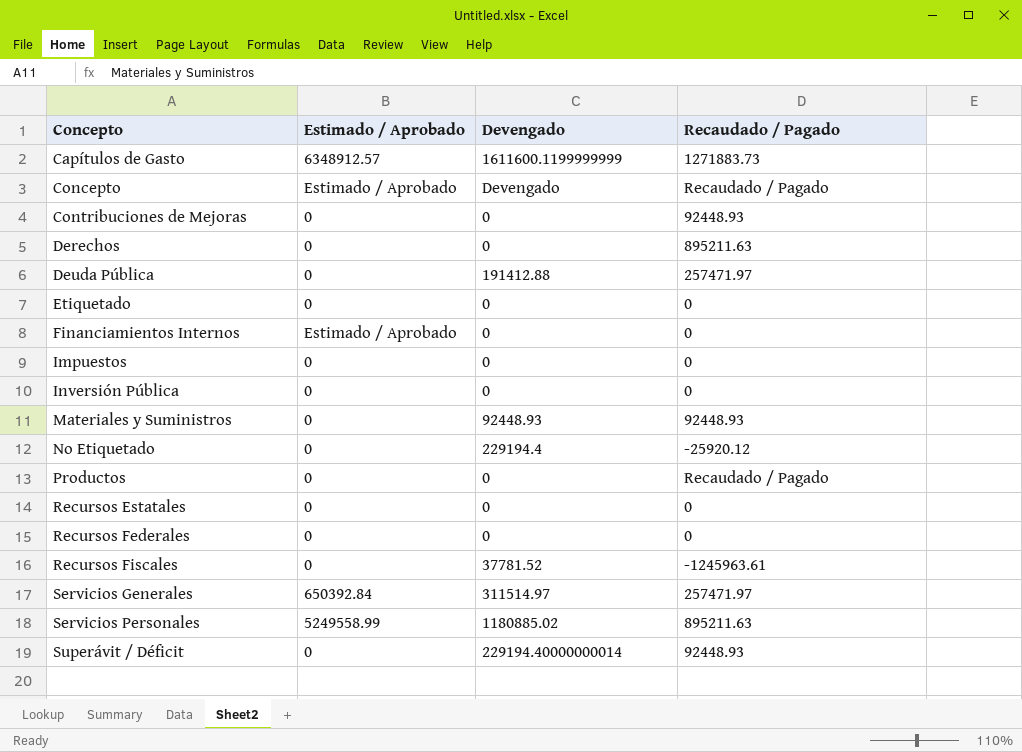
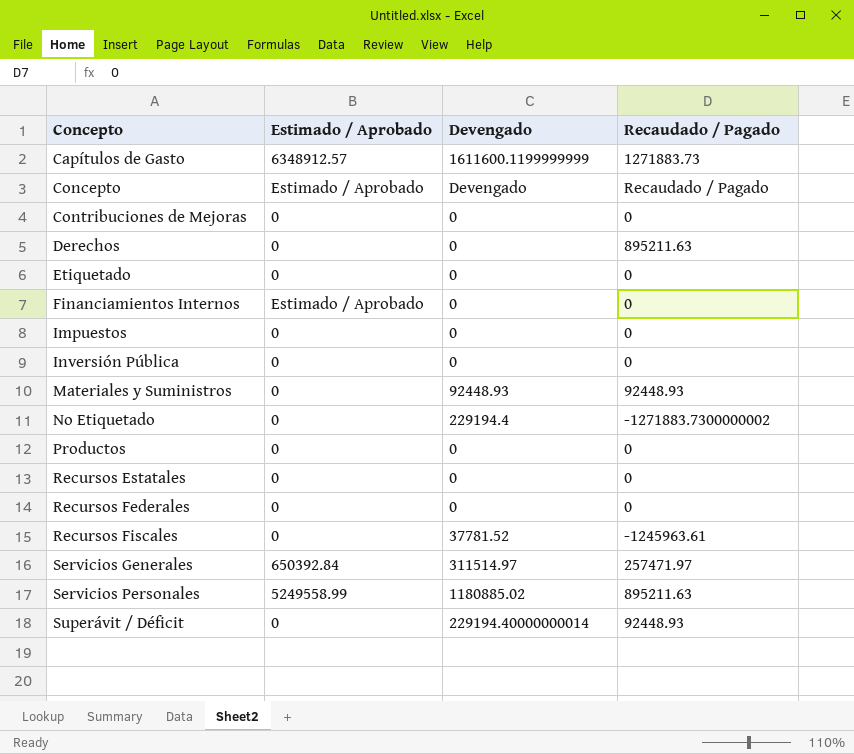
row Deuda Pública: 0 | 191412.88 | 257471.97 -> none
Contribuciones de Mejoras | Recaudado / Pagado: 92448.93 -> 0
No Etiquetado | Recaudado / Pagado: -25920.12 -> -1271883.7300000002
Productos | Recaudado / Pagado: Recaudado / Pagado -> 0

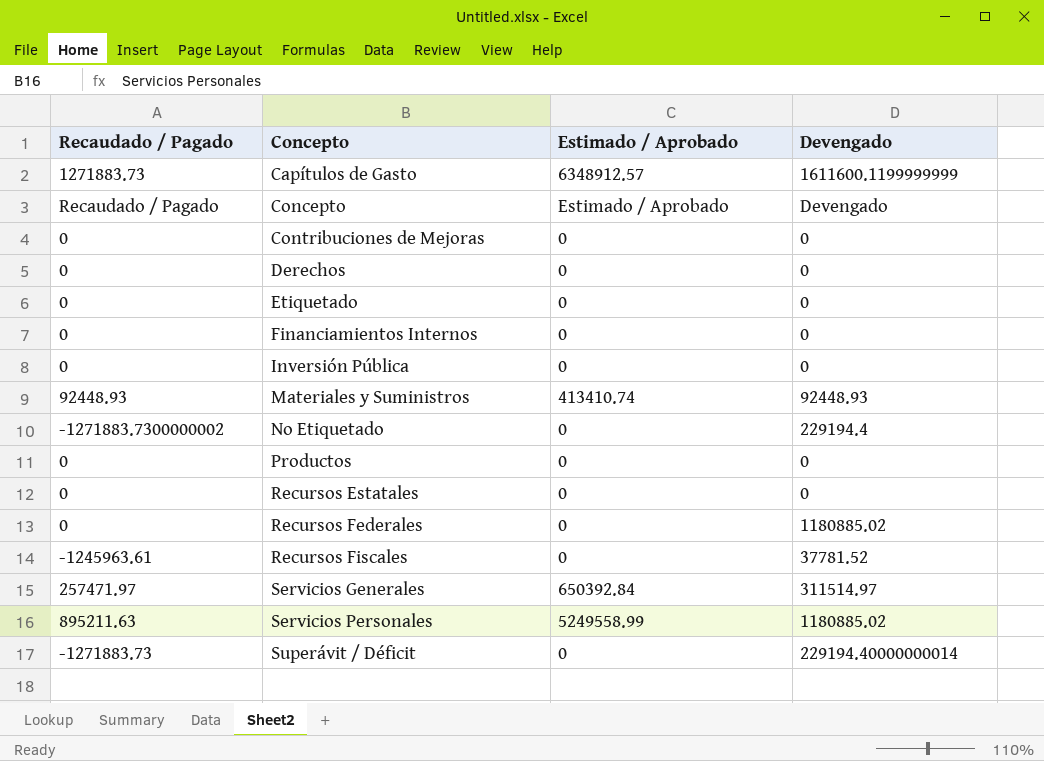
column Recaudado / Pagado | position: 4 -> 1
row Impuestos: 0 | 0 | 0 -> none
Derechos | Recaudado / Pagado: 895211.63 -> 0
Financiamientos Internos | Estimado / Aprobado: Estimado / Aprobado -> 0
Materiales y Suministros | Estimado / Aprobado: 0 -> 413410.74
Recursos Federales | Devengado: 0 -> 1180885.02
Superávit / Déficit | Recaudado / Pagado: 92448.93 -> -1271883.73

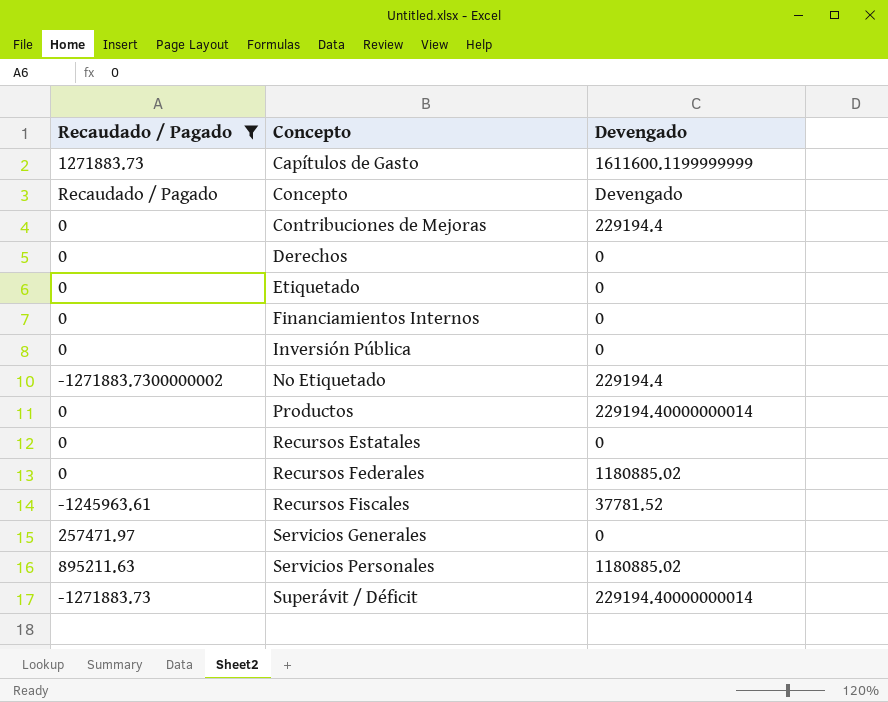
filter: none -> Recaudado / Pagado != 92448.93
column Estimado / Aprobado | position: 3 -> none
Contribuciones de Mejoras | Devengado: 0 -> 229194.4
Productos | Devengado: 0 -> 229194.40000000014
Servicios Generales | Devengado: 311514.97 -> 0

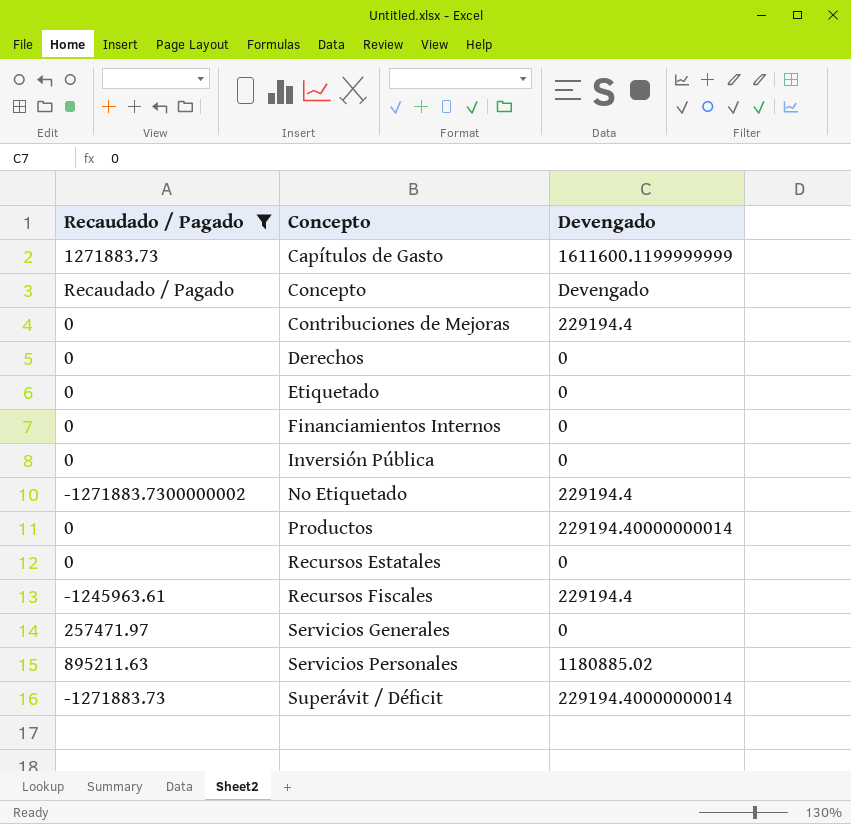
row Recursos Federales: 0 | 1180885.02 -> none
Recursos Fiscales | Devengado: 37781.52 -> 229194.4

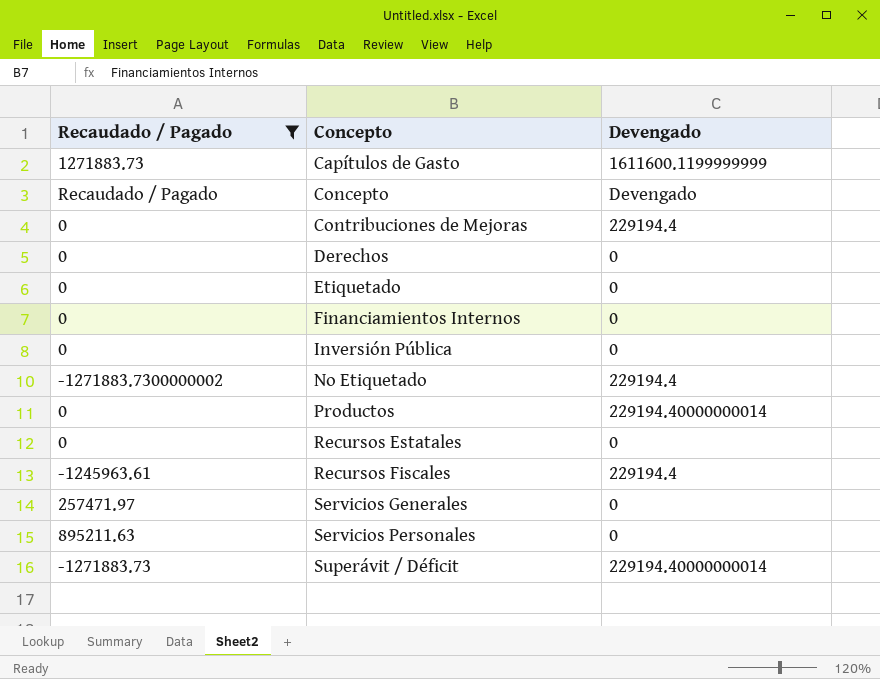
Servicios Personales | Devengado: 1180885.02 -> 0

